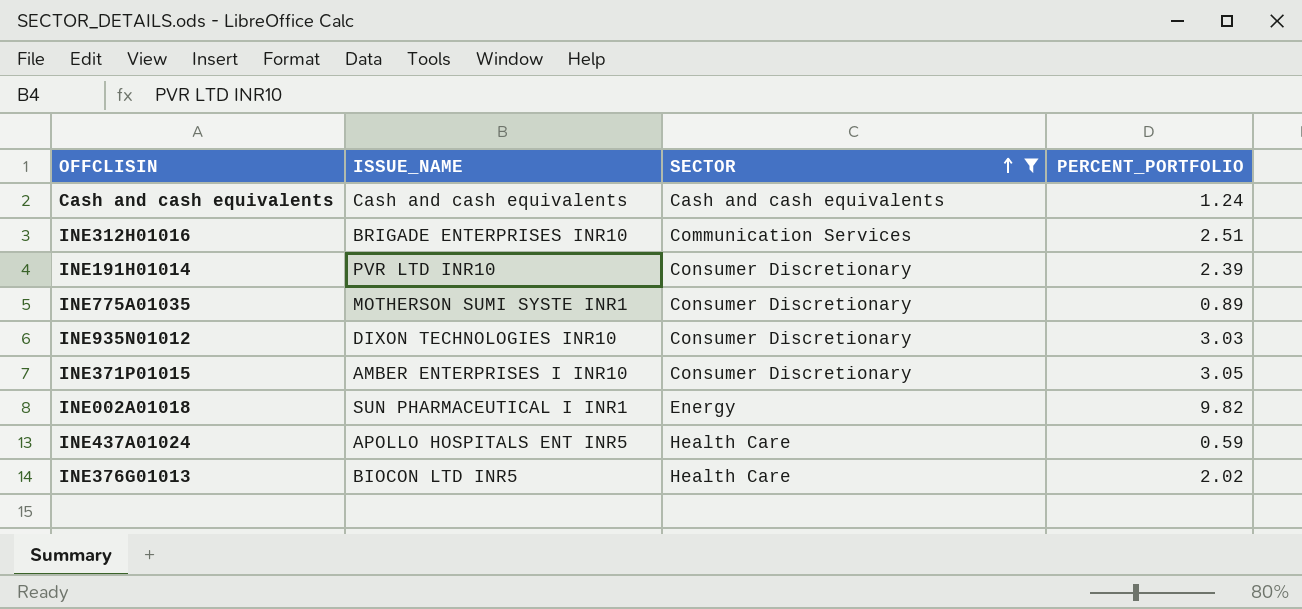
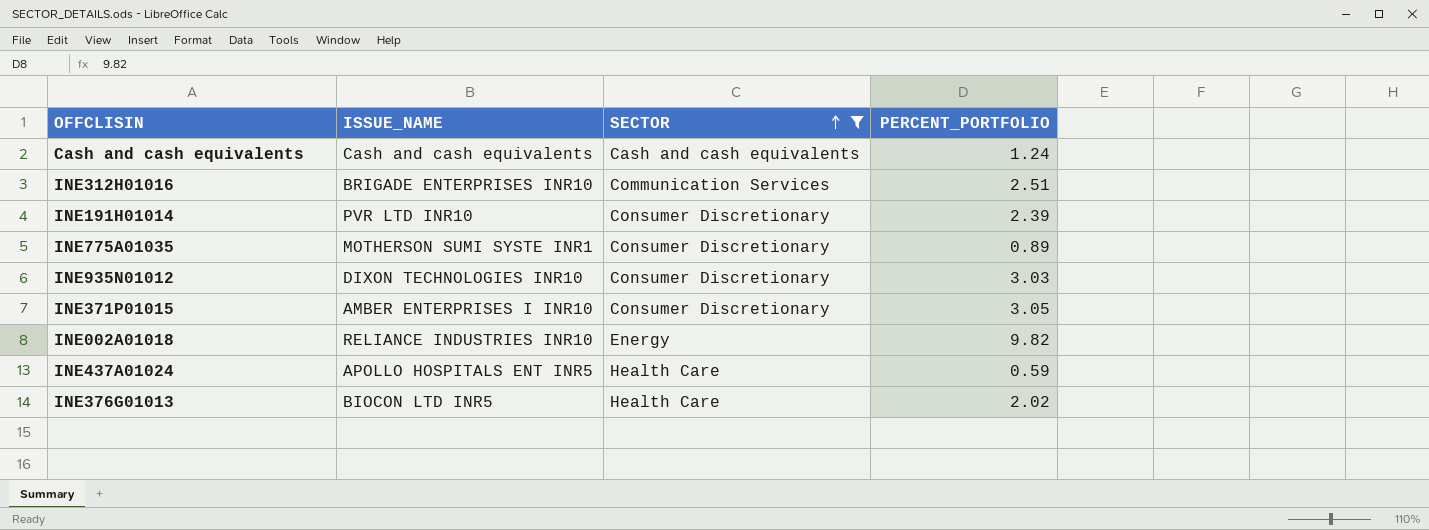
INE002A01018 | ISSUE_NAME: SUN PHARMACEUTICAL I INR1 -> RELIANCE INDUSTRIES INR10

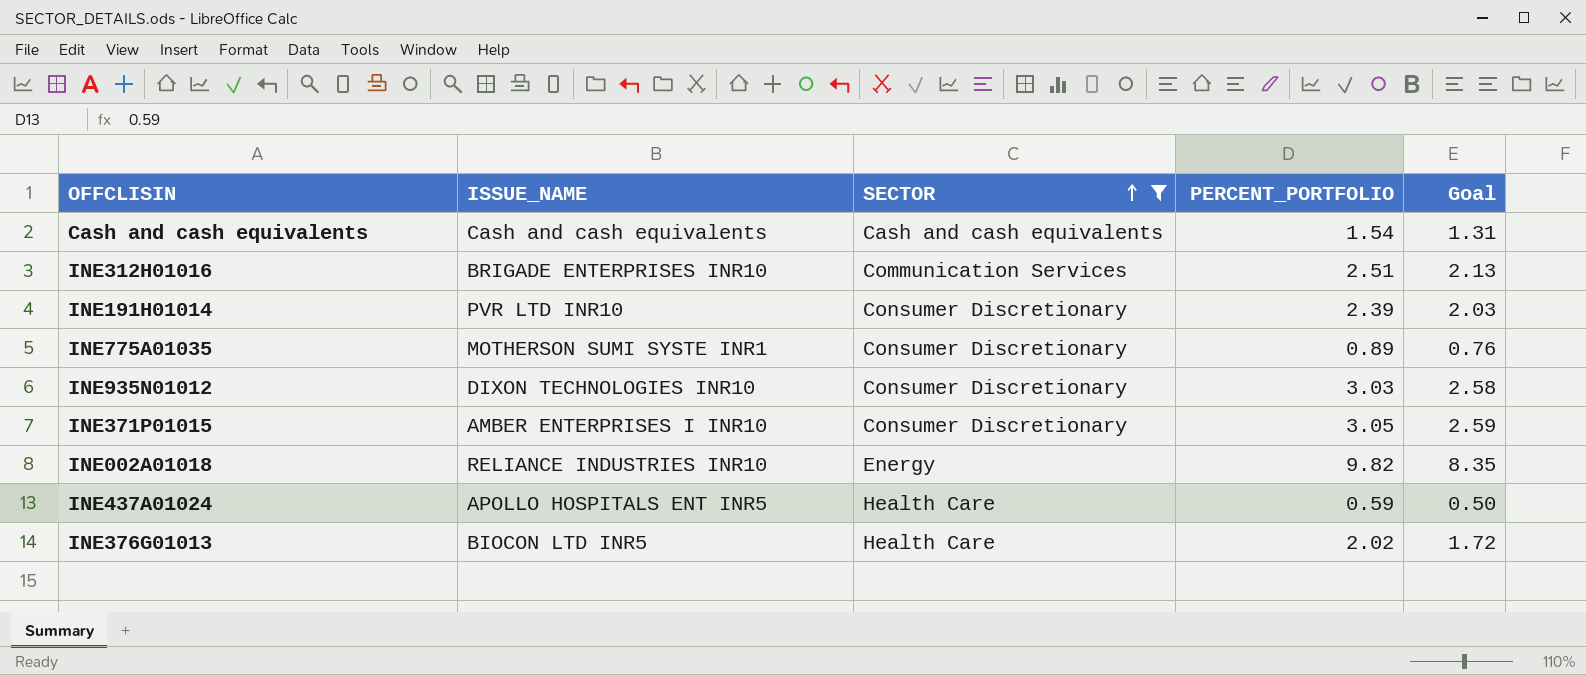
column Goal | formula: none -> [PERCENT_PORTFOLIO] * 0.85
Cash and cash equivalents | PERCENT_PORTFOLIO: 1.24 -> 1.54

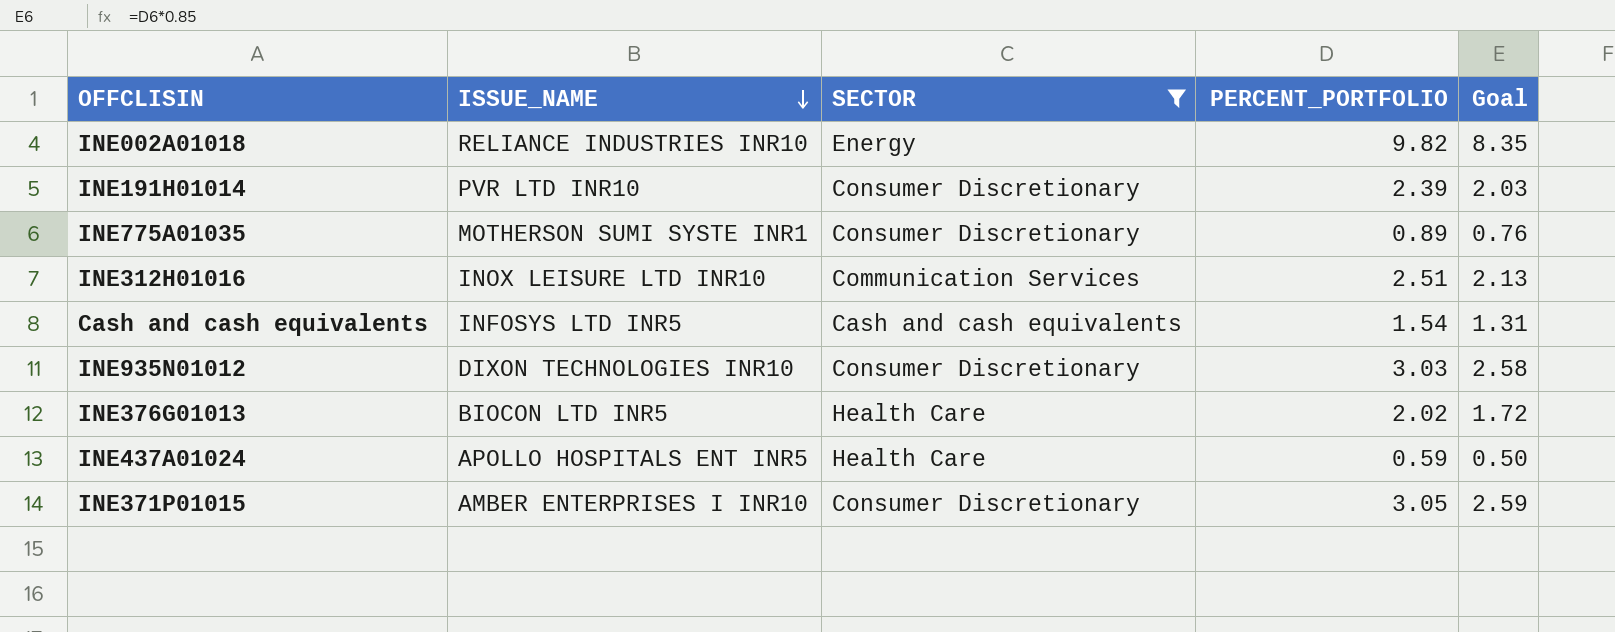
row order: SECTOR ascending -> ISSUE_NAME descending
INE312H01016 | ISSUE_NAME: BRIGADE ENTERPRISES INR10 -> INOX LEISURE LTD INR10
Cash and cash equivalents | ISSUE_NAME: Cash and cash equivalents -> INFOSYS LTD INR5

